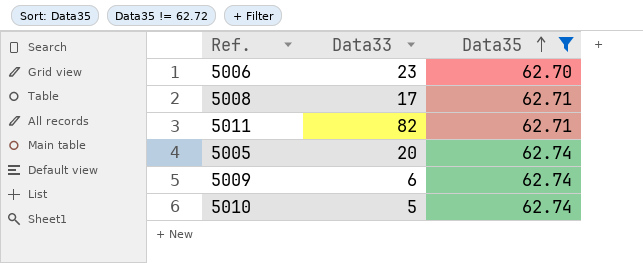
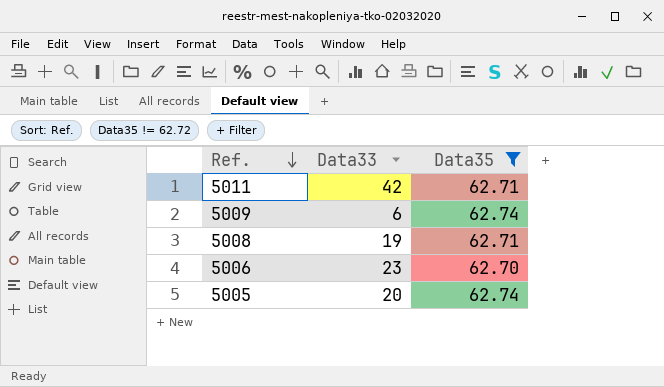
row order: Data35 ascending -> Ref. descending
row 5010: 5 | 62.74 -> none
5011 | Data33: 82 -> 42
5008 | Data33: 17 -> 19

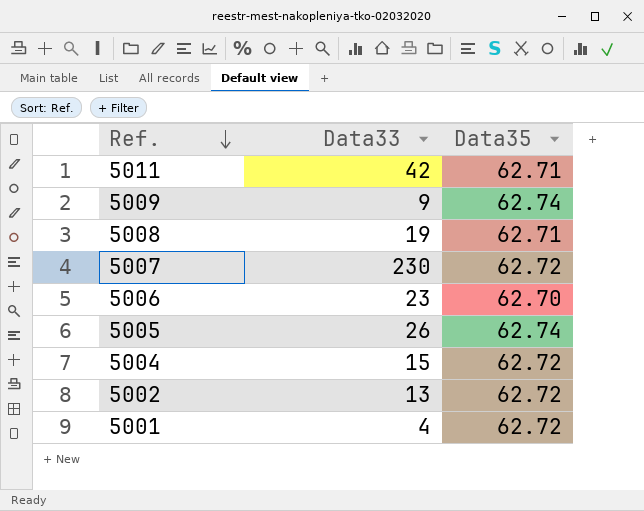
filter: Data35 != 62.72 -> none
5009 | Data33: 6 -> 9
5005 | Data33: 20 -> 26

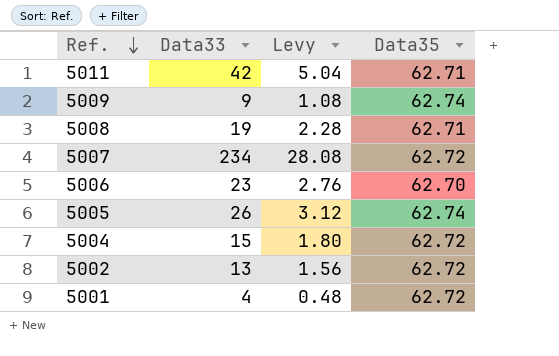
column Levy | formula: none -> [Data33] * 0.12
5007 | Data33: 230 -> 234

